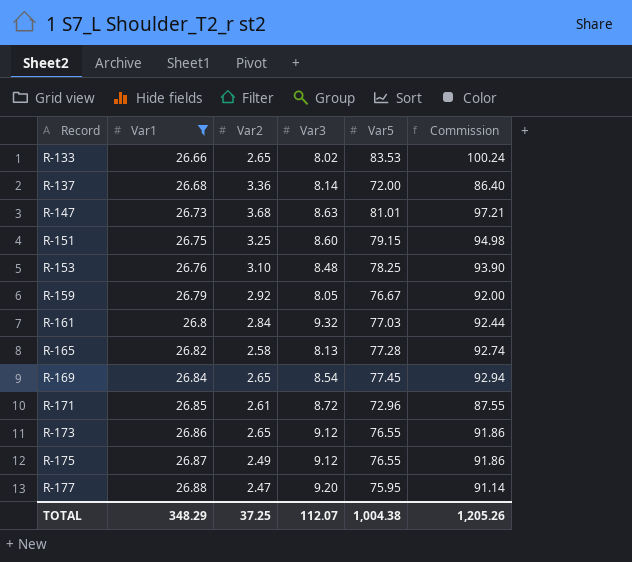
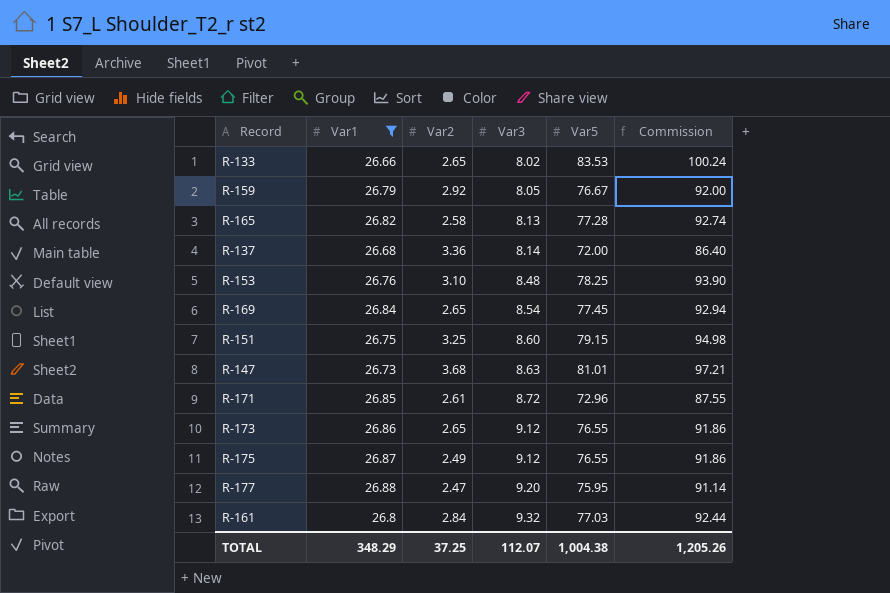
row order: Record ascending -> Var3 ascending

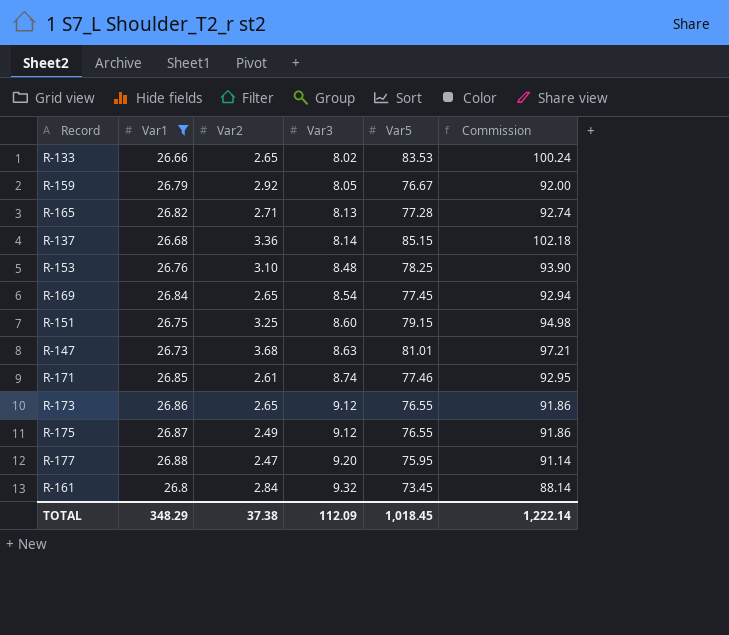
R-165 | Var2: 2.58 -> 2.71
R-137 | Var5: 72.00 -> 85.15
R-137 | Commission: 86.40 -> 102.18
R-171 | Var3: 8.72 -> 8.74
R-171 | Var5: 72.96 -> 77.46
R-171 | Commission: 87.55 -> 92.95
R-161 | Var5: 77.03 -> 73.45
R-161 | Commission: 92.44 -> 88.14
TOTAL | Var2: 37.25 -> 37.38
TOTAL | Var3: 112.07 -> 112.09
TOTAL | Var5: 1,004.38 -> 1,018.45
TOTAL | Commission: 1,205.26 -> 1,222.14

